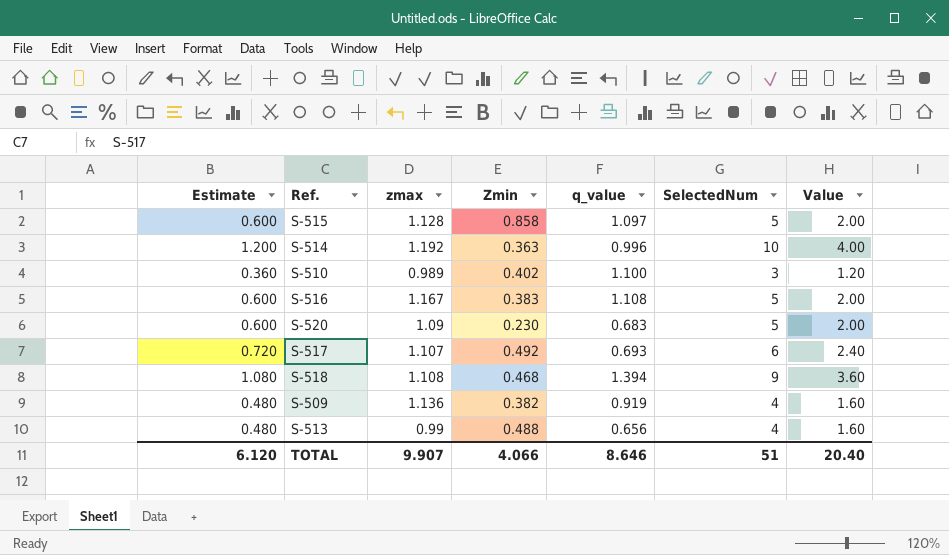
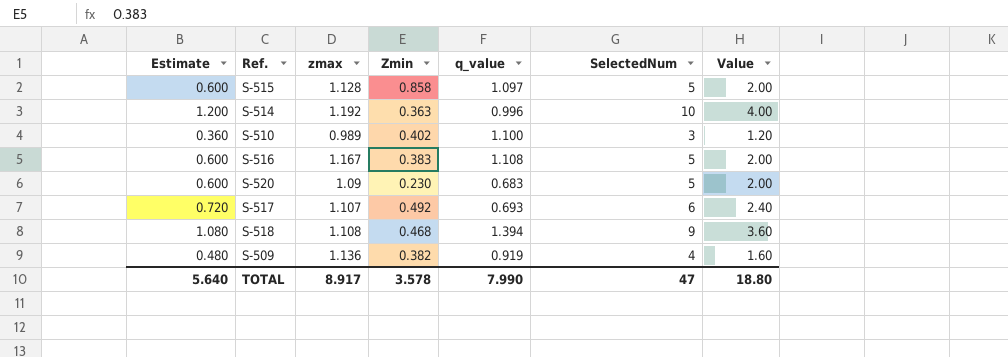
row S-513: 0.480 | 0.99 | 0.488 | 0.656 | 4 | 1.60 -> none
TOTAL | Estimate: 6.120 -> 5.640
TOTAL | zmax: 9.907 -> 8.917
TOTAL | Zmin: 4.066 -> 3.578
TOTAL | q_value: 8.646 -> 7.990
TOTAL | SelectedNum: 51 -> 47
TOTAL | Value: 20.40 -> 18.80

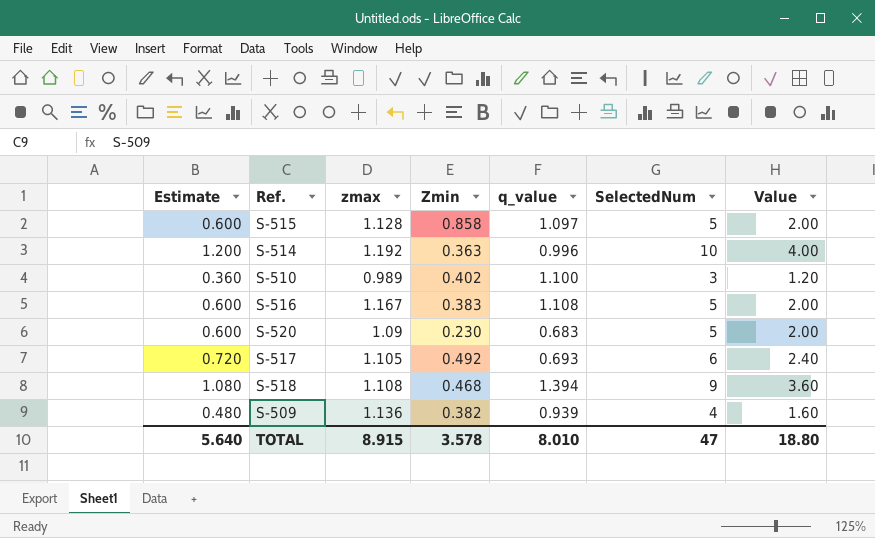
S-517 | zmax: 1.107 -> 1.105
S-509 | q_value: 0.919 -> 0.939
TOTAL | zmax: 8.917 -> 8.915
TOTAL | q_value: 7.990 -> 8.010

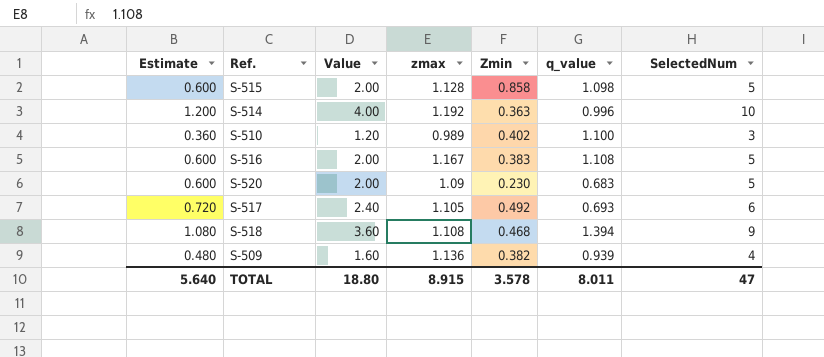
column Value | position: 7 -> 3
S-515 | q_value: 1.097 -> 1.098
TOTAL | q_value: 8.010 -> 8.011

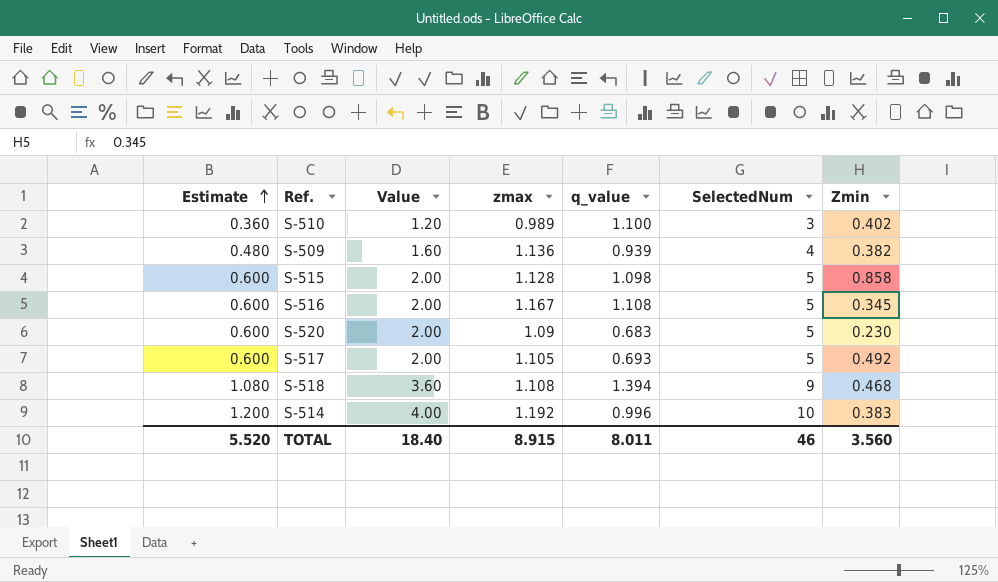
row order: none -> Estimate ascending
column Zmin | position: 5 -> 7
S-516 | Zmin: 0.383 -> 0.345
S-517 | Estimate: 0.720 -> 0.600
S-517 | Value: 2.40 -> 2.00
S-517 | SelectedNum: 6 -> 5
S-514 | Zmin: 0.363 -> 0.383
TOTAL | Estimate: 5.640 -> 5.520
TOTAL | Value: 18.80 -> 18.40
TOTAL | SelectedNum: 47 -> 46
TOTAL | Zmin: 3.578 -> 3.560

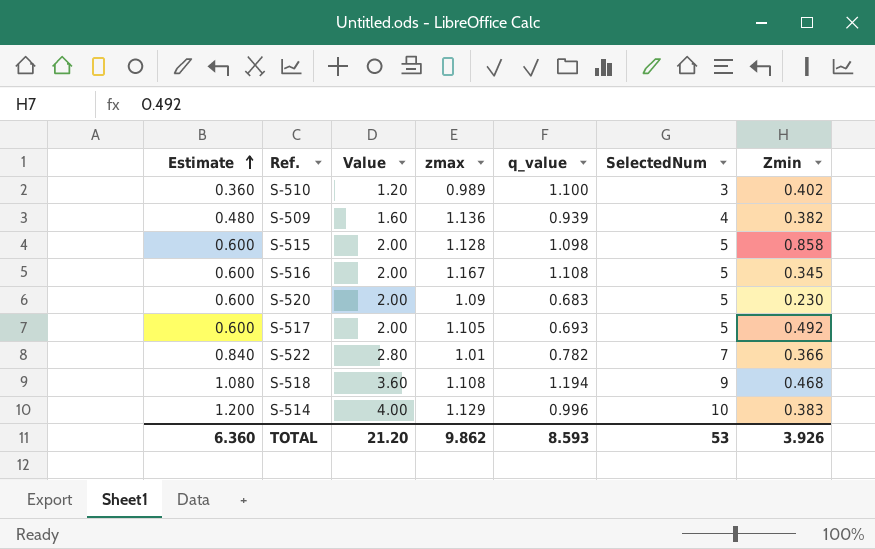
row S-522: none -> 0.840 | 2.80 | 1.01 | 0.782 | 7 | 0.366
S-518 | q_value: 1.394 -> 1.194
S-514 | zmax: 1.192 -> 1.129
TOTAL | Estimate: 5.520 -> 6.360
TOTAL | Value: 18.40 -> 21.20
TOTAL | zmax: 8.915 -> 9.862
TOTAL | q_value: 8.011 -> 8.593
TOTAL | SelectedNum: 46 -> 53
TOTAL | Zmin: 3.560 -> 3.926

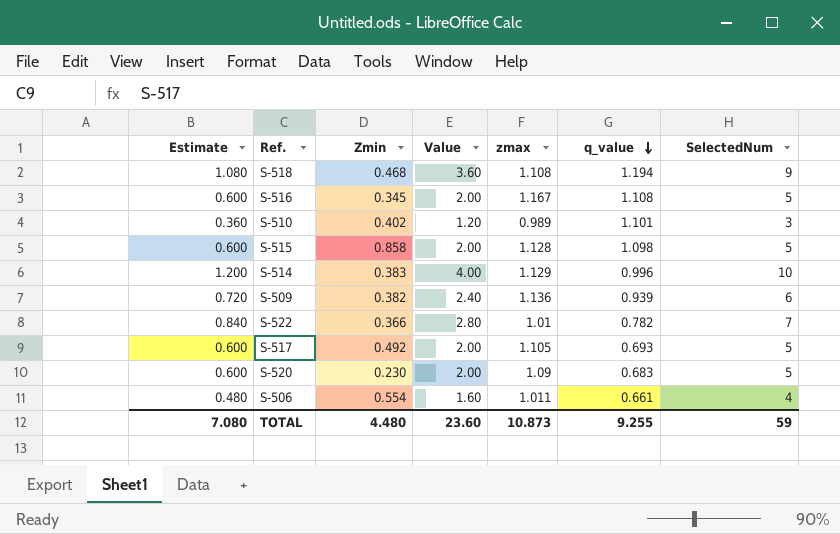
row order: Estimate ascending -> q_value descending
column Zmin | position: 7 -> 3
S-510 | q_value: 1.100 -> 1.101
S-509 | Estimate: 0.480 -> 0.720
S-509 | Value: 1.60 -> 2.40
S-509 | SelectedNum: 4 -> 6
row S-506: none -> 0.480 | 0.554 | 1.60 | 1.011 | 0.661 | 4
TOTAL | Estimate: 6.360 -> 7.080
TOTAL | Zmin: 3.926 -> 4.480
TOTAL | Value: 21.20 -> 23.60
TOTAL | zmax: 9.862 -> 10.873
TOTAL | q_value: 8.593 -> 9.255
TOTAL | SelectedNum: 53 -> 59

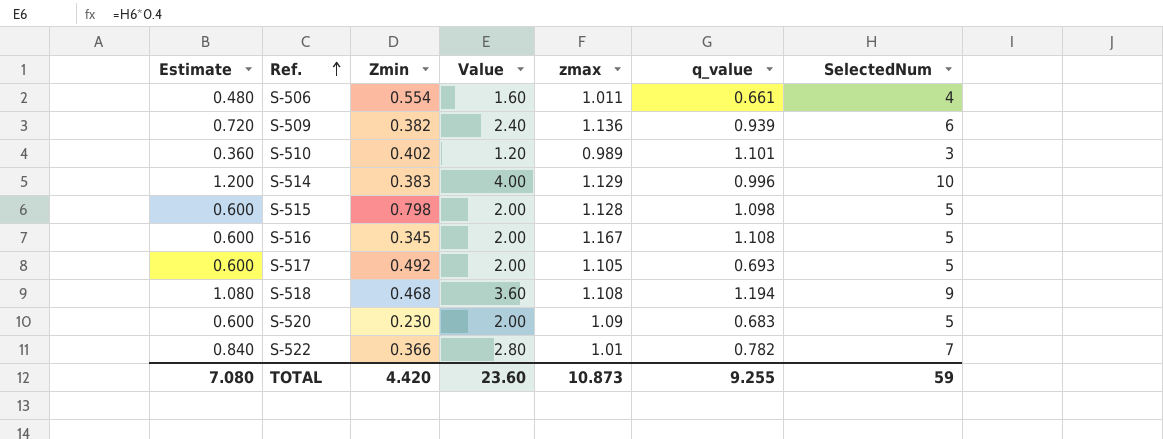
row order: q_value descending -> Ref. ascending
S-515 | Zmin: 0.858 -> 0.798
TOTAL | Zmin: 4.480 -> 4.420

